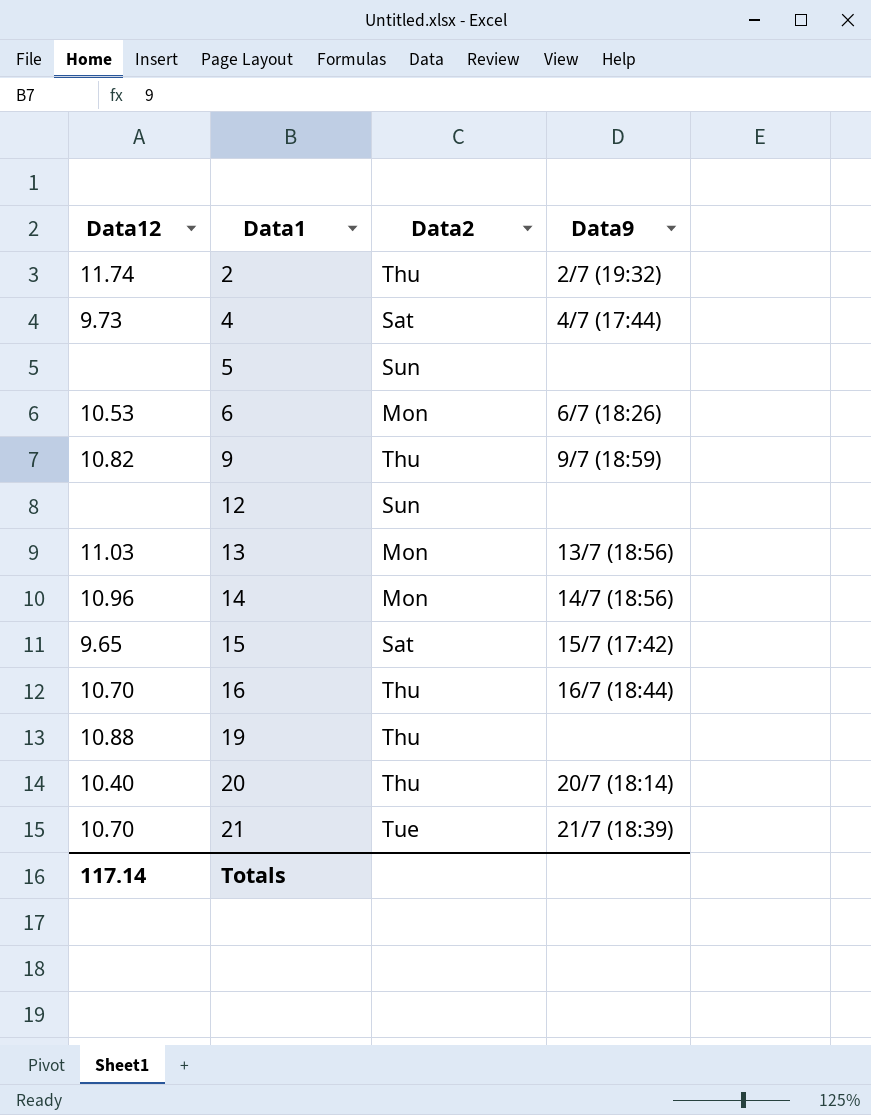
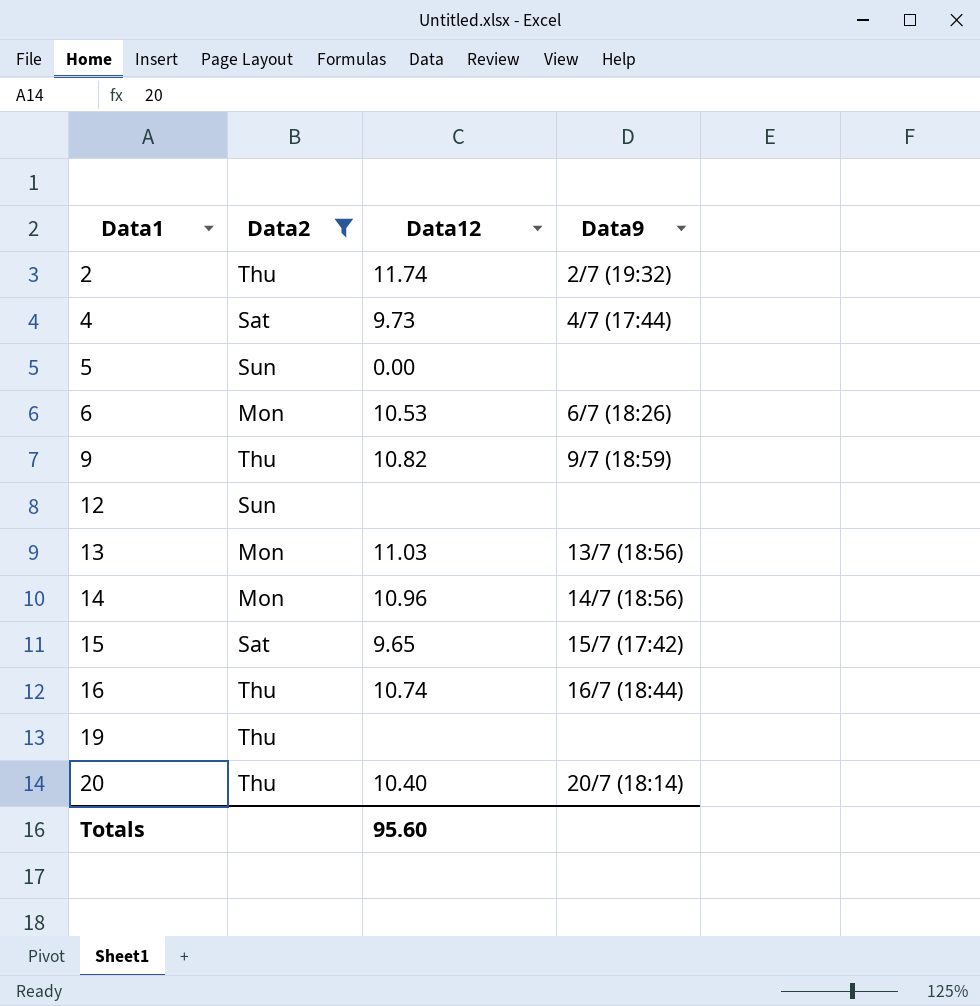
filter: none -> Data2 != Tue
column Data12 | position: 1 -> 3
5 | Data12: none -> 0.00
16 | Data12: 10.70 -> 10.74
19 | Data12: 10.88 -> none
Totals | Data12: 117.14 -> 95.60

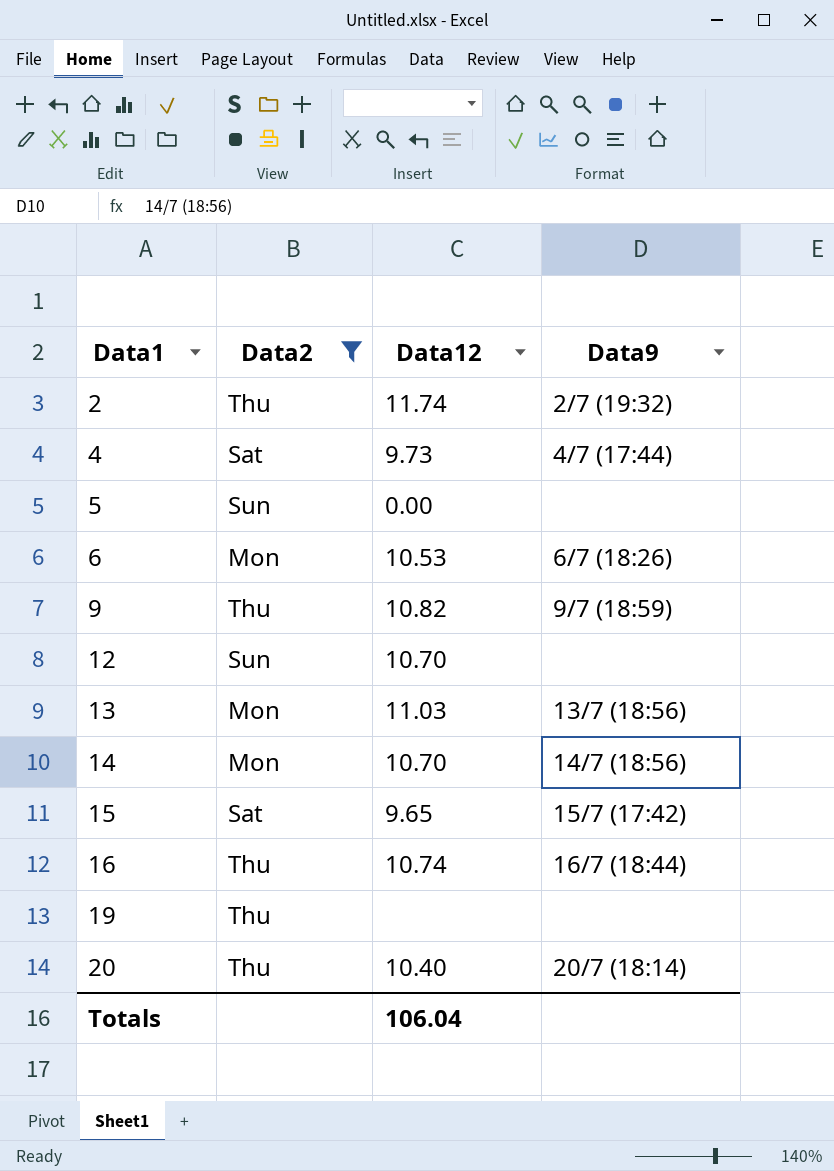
12 | Data12: none -> 10.70
14 | Data12: 10.96 -> 10.70
Totals | Data12: 95.60 -> 106.04

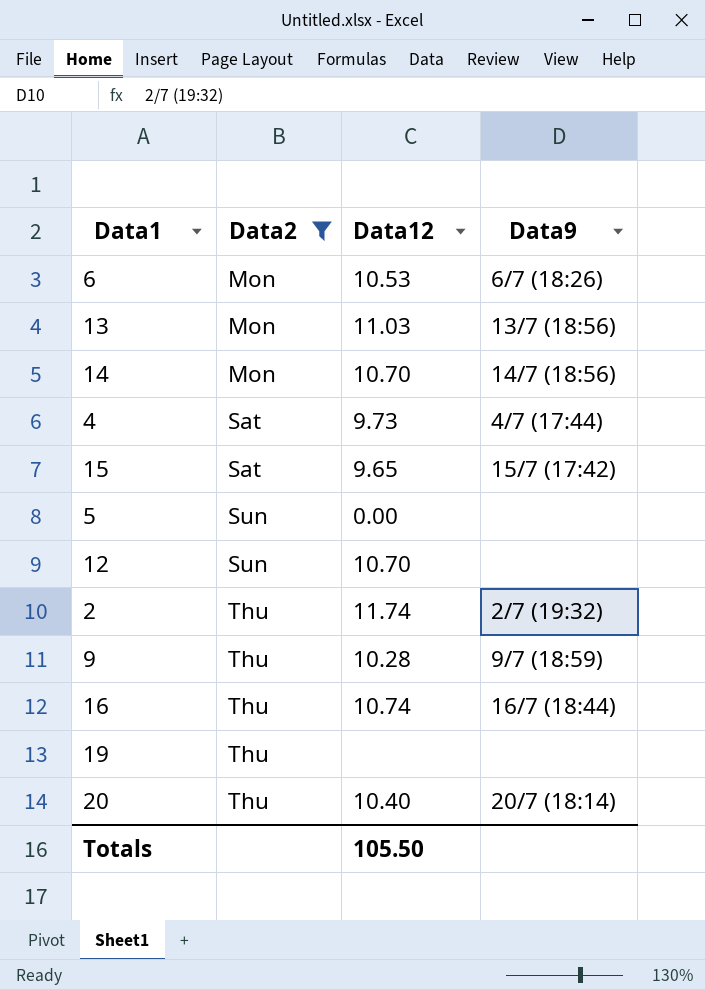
row order: Data1 ascending -> Data2 ascending
9 | Data12: 10.82 -> 10.28
Totals | Data12: 106.04 -> 105.50

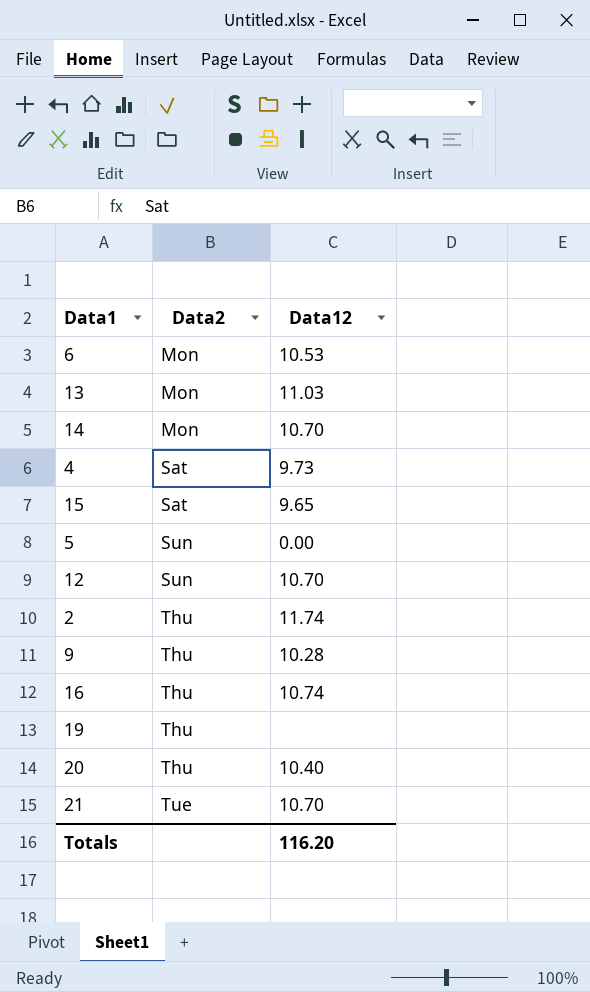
filter: Data2 != Tue -> none
column Data9 | position: 4 -> none
Totals | Data12: 105.50 -> 116.20

